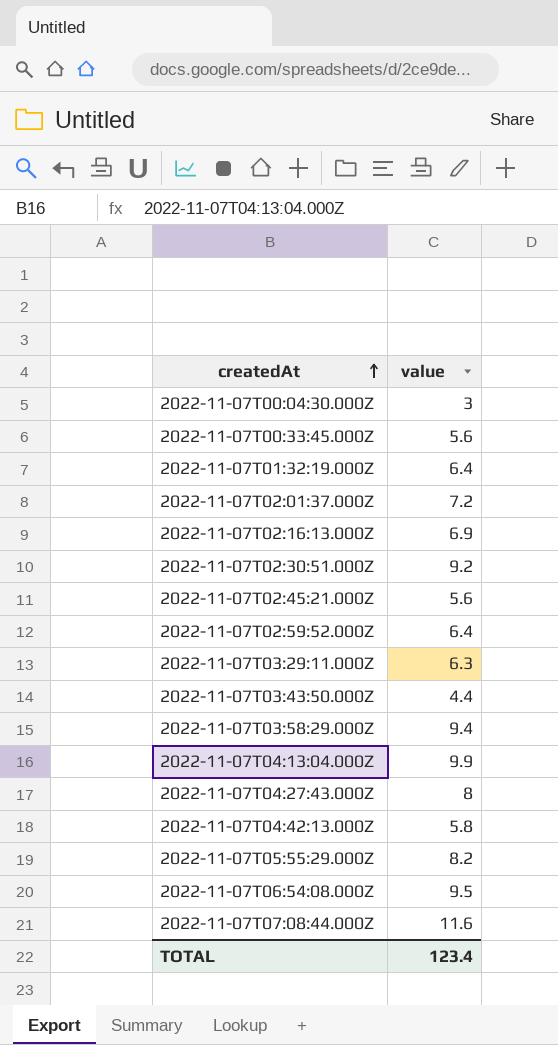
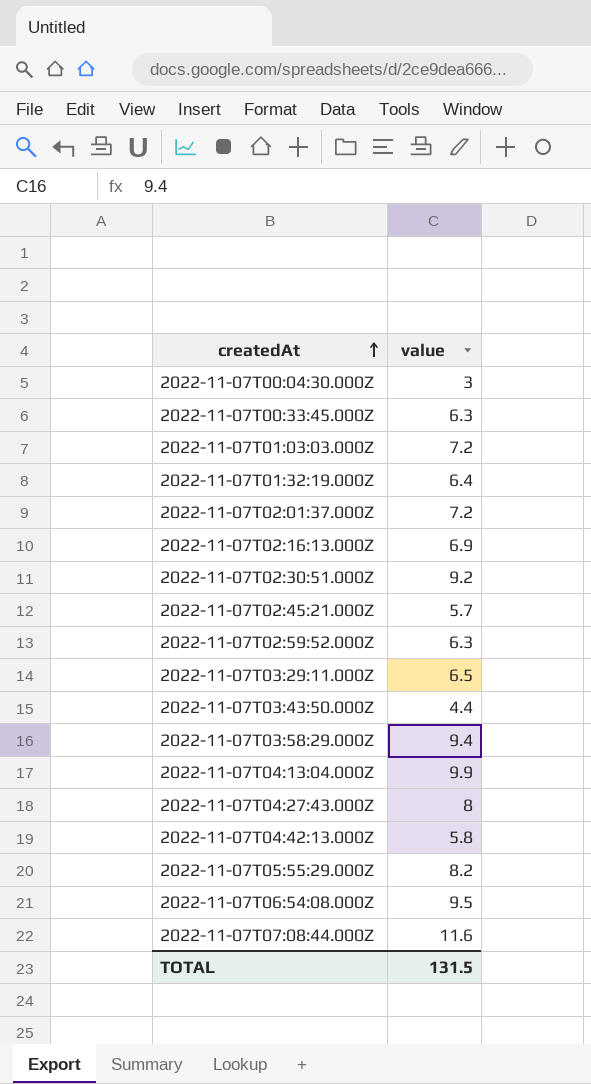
2022-11-07T00:33:45.000Z | value: 5.6 -> 6.3
row 2022-11-07T01:03:03.000Z: none -> 7.2
2022-11-07T02:45:21.000Z | value: 5.6 -> 5.7
2022-11-07T02:59:52.000Z | value: 6.4 -> 6.3
2022-11-07T03:29:11.000Z | value: 6.3 -> 6.5
TOTAL | value: 123.4 -> 131.5

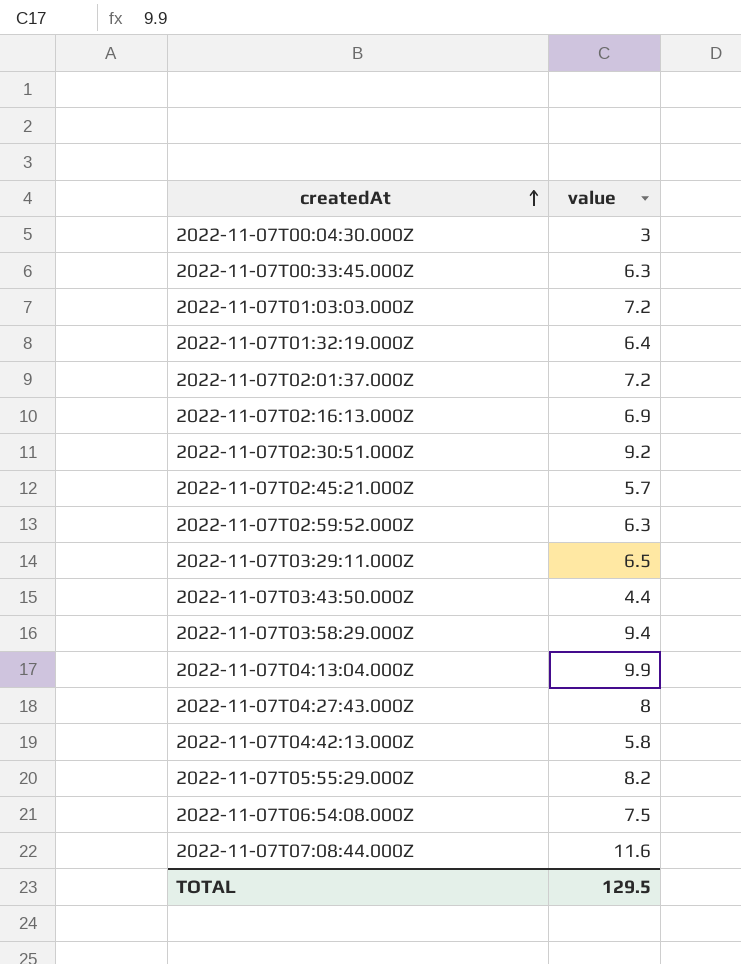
2022-11-07T06:54:08.000Z | value: 9.5 -> 7.5
TOTAL | value: 131.5 -> 129.5

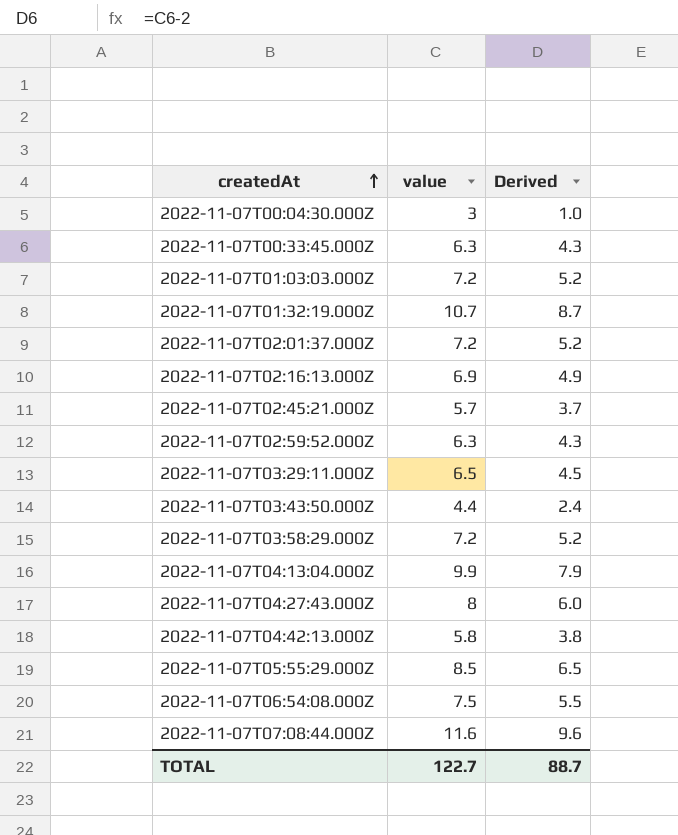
column Derived | formula: none -> [value] - 2
row 2022-11-07T02:30:51.000Z: 9.2 -> none
2022-11-07T01:32:19.000Z | value: 6.4 -> 10.7
2022-11-07T03:58:29.000Z | value: 9.4 -> 7.2
2022-11-07T05:55:29.000Z | value: 8.2 -> 8.5
TOTAL | value: 129.5 -> 122.7

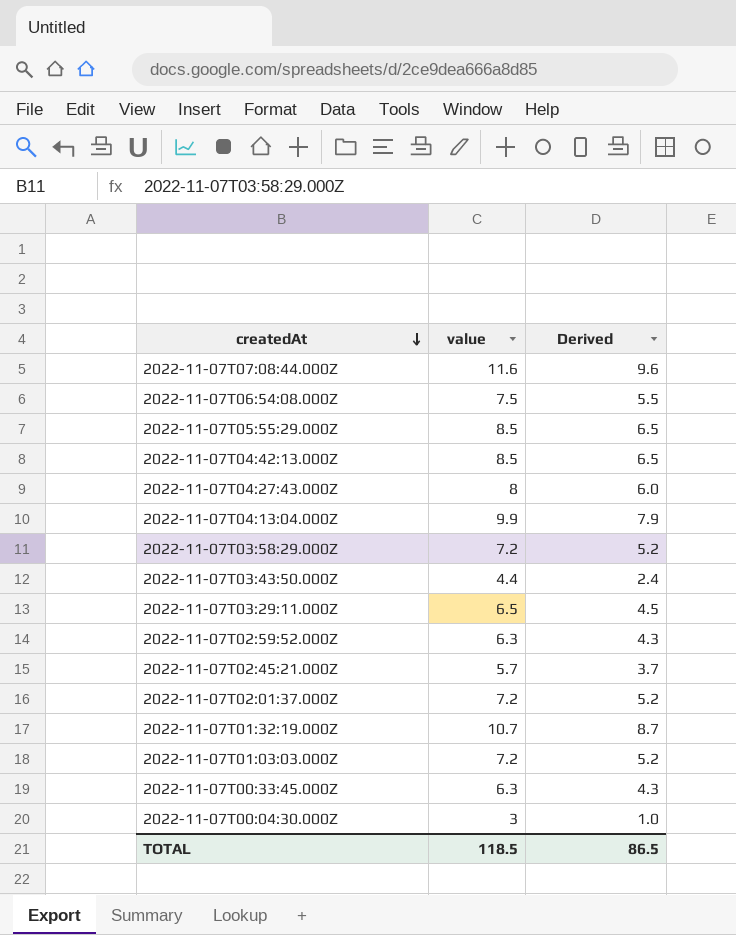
row order: createdAt ascending -> createdAt descending
row 2022-11-07T02:16:13.000Z: 6.9 | 4.9 -> none
2022-11-07T04:42:13.000Z | value: 5.8 -> 8.5
2022-11-07T04:42:13.000Z | Derived: 3.8 -> 6.5
TOTAL | value: 122.7 -> 118.5
TOTAL | Derived: 88.7 -> 86.5

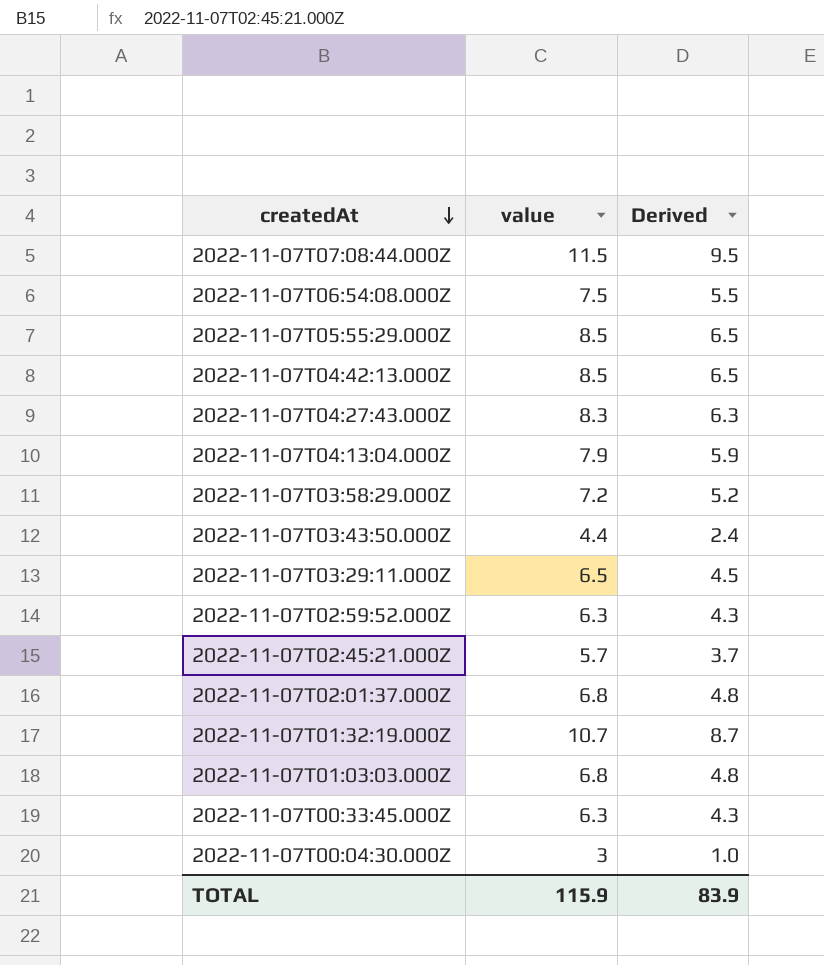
2022-11-07T07:08:44.000Z | value: 11.6 -> 11.5
2022-11-07T07:08:44.000Z | Derived: 9.6 -> 9.5
2022-11-07T04:27:43.000Z | value: 8 -> 8.3
2022-11-07T04:27:43.000Z | Derived: 6.0 -> 6.3
2022-11-07T04:13:04.000Z | value: 9.9 -> 7.9
2022-11-07T04:13:04.000Z | Derived: 7.9 -> 5.9
2022-11-07T02:01:37.000Z | value: 7.2 -> 6.8
2022-11-07T02:01:37.000Z | Derived: 5.2 -> 4.8
2022-11-07T01:03:03.000Z | value: 7.2 -> 6.8
2022-11-07T01:03:03.000Z | Derived: 5.2 -> 4.8
TOTAL | value: 118.5 -> 115.9
TOTAL | Derived: 86.5 -> 83.9

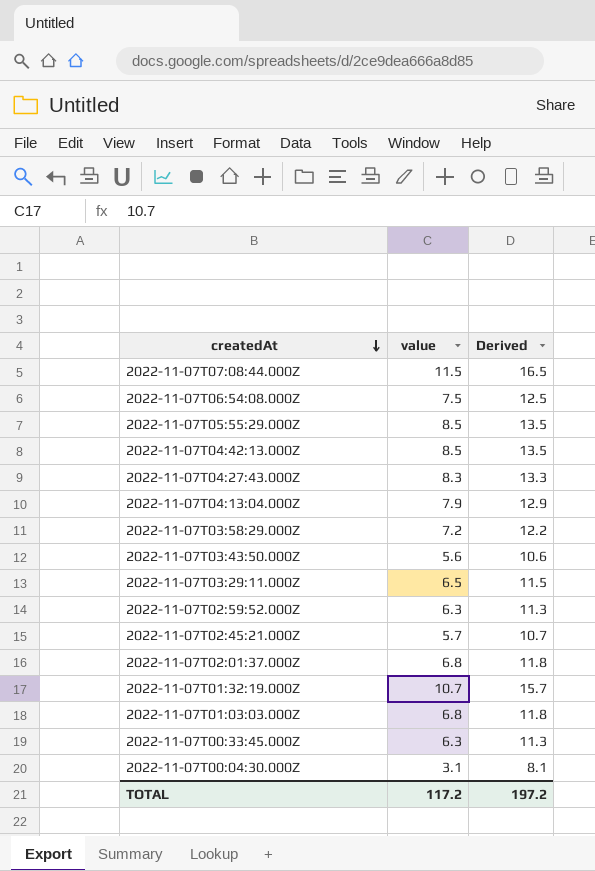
column Derived | formula: [value] - 2 -> [value] + 5
2022-11-07T03:43:50.000Z | value: 4.4 -> 5.6
2022-11-07T00:04:30.000Z | value: 3 -> 3.1
TOTAL | value: 115.9 -> 117.2
TOTAL | Derived: 83.9 -> 197.2

